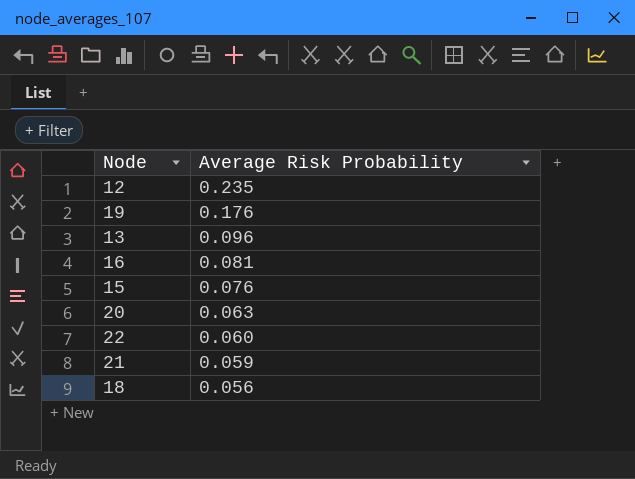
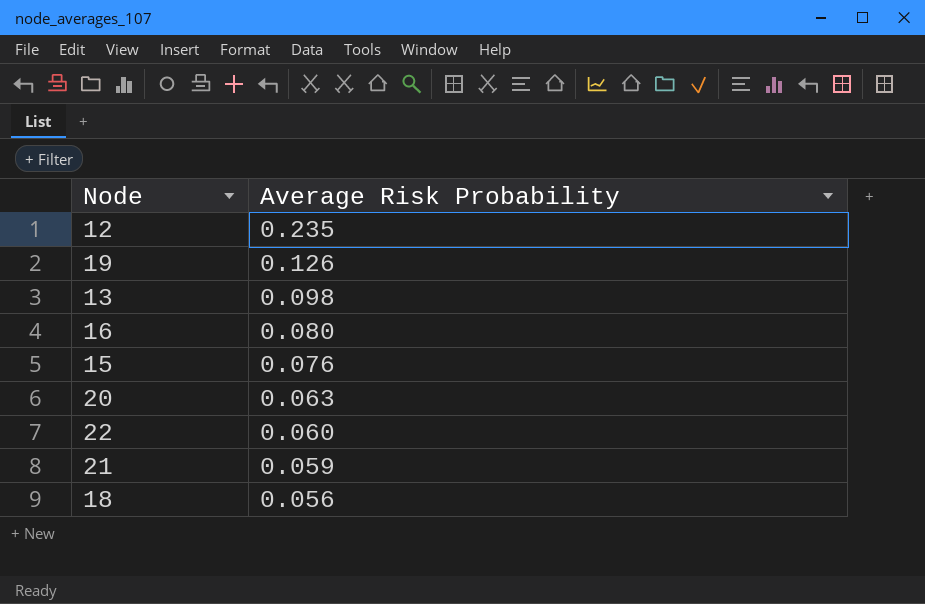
19 | Average Risk Probability: 0.176 -> 0.126
13 | Average Risk Probability: 0.096 -> 0.098
16 | Average Risk Probability: 0.081 -> 0.080

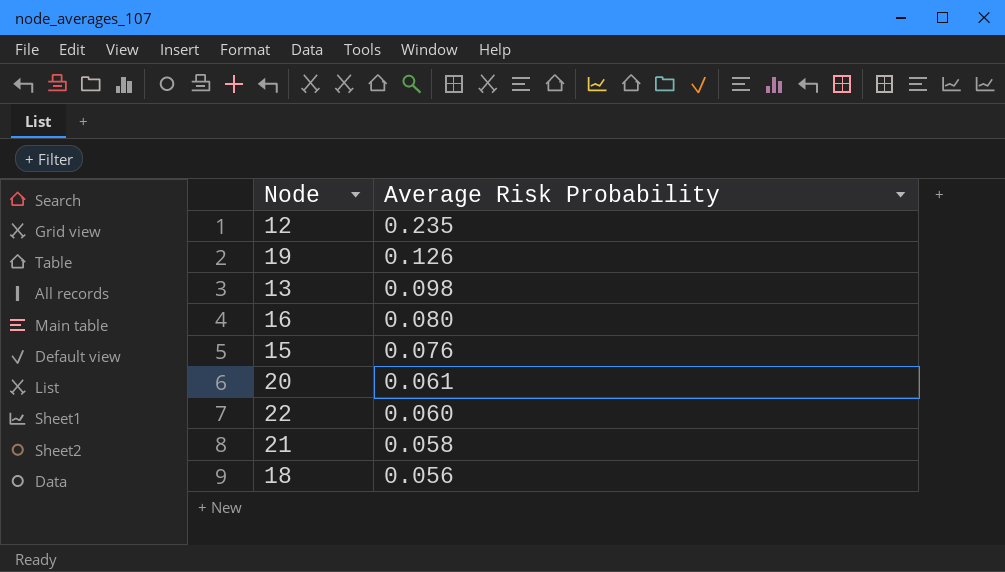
20 | Average Risk Probability: 0.063 -> 0.061
21 | Average Risk Probability: 0.059 -> 0.058

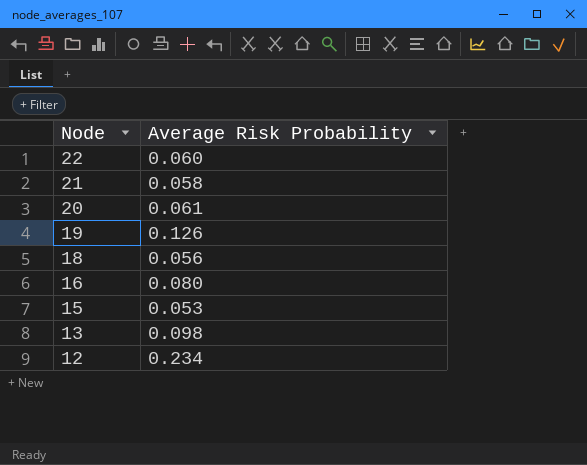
row order: Average Risk Probability descending -> Node descending
15 | Average Risk Probability: 0.076 -> 0.053
12 | Average Risk Probability: 0.235 -> 0.234

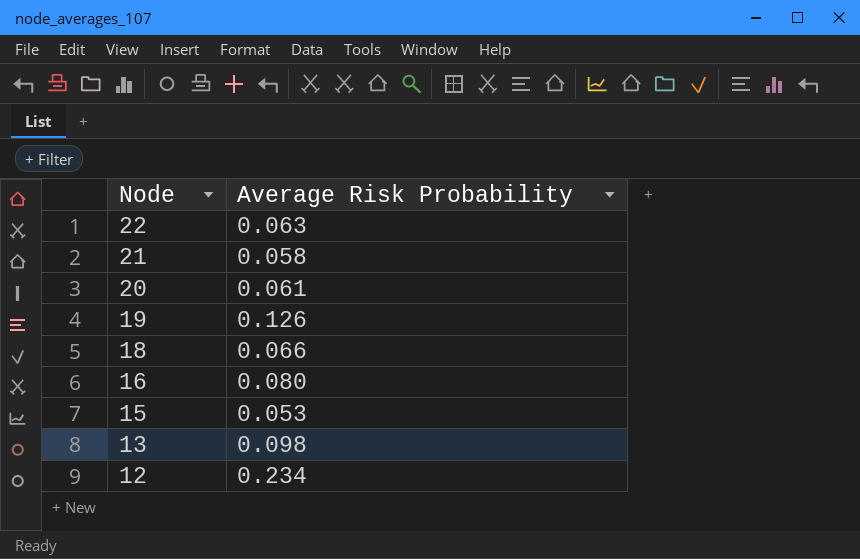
22 | Average Risk Probability: 0.060 -> 0.063
18 | Average Risk Probability: 0.056 -> 0.066

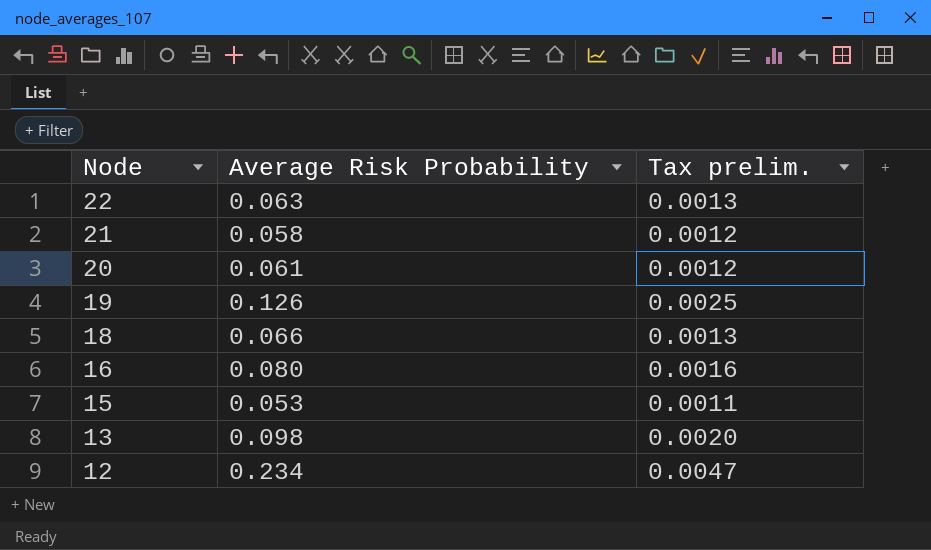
column Tax prelim. | formula: none -> [Average Risk Probability] * 0.02

